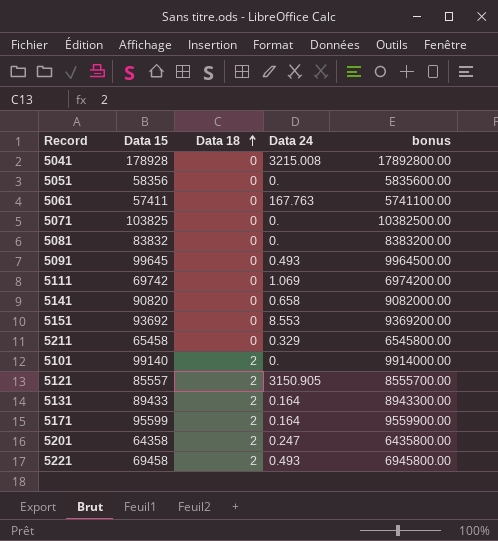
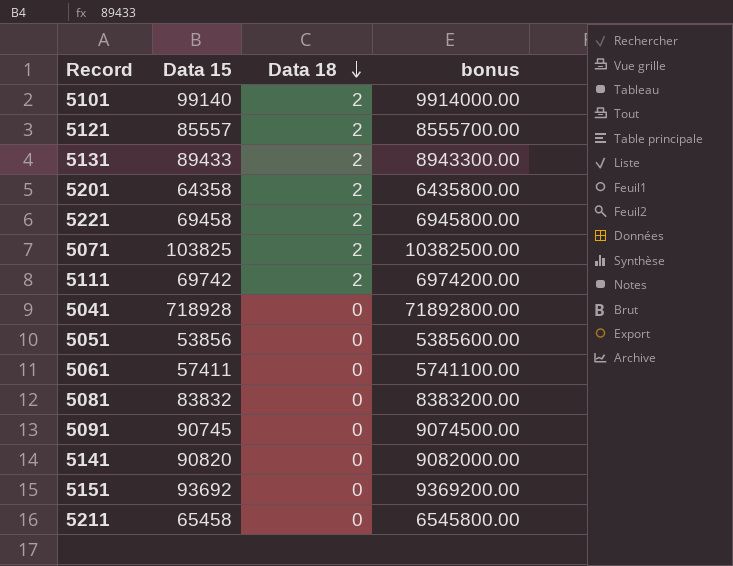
row order: Data 18 ascending -> Data 18 descending
column Data 24 | position: 4 -> none
row 5171: 95599 | 2 | 0.164 | 9559900.00 -> none
5071 | Data 18: 0 -> 2
5111 | Data 18: 0 -> 2
5041 | Data 15: 178928 -> 718928
5041 | bonus: 17892800.00 -> 71892800.00
5051 | Data 15: 58356 -> 53856
5051 | bonus: 5835600.00 -> 5385600.00
5091 | Data 15: 99645 -> 90745
5091 | bonus: 9964500.00 -> 9074500.00

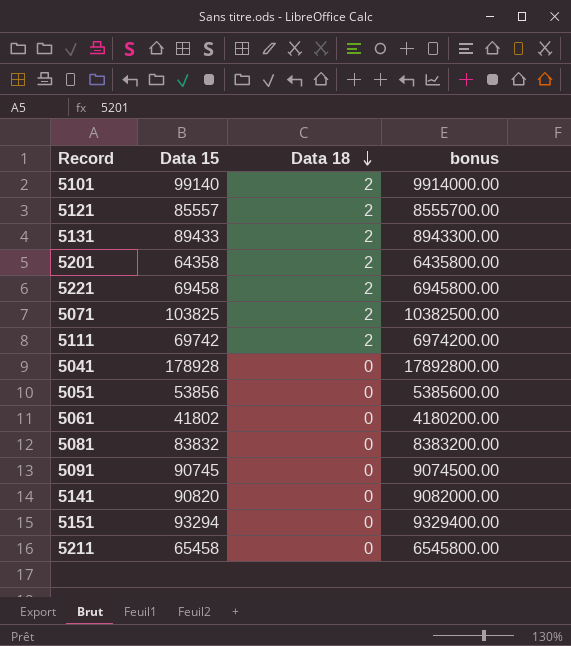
5041 | Data 15: 718928 -> 178928
5041 | bonus: 71892800.00 -> 17892800.00
5061 | Data 15: 57411 -> 41802
5061 | bonus: 5741100.00 -> 4180200.00
5151 | Data 15: 93692 -> 93294
5151 | bonus: 9369200.00 -> 9329400.00

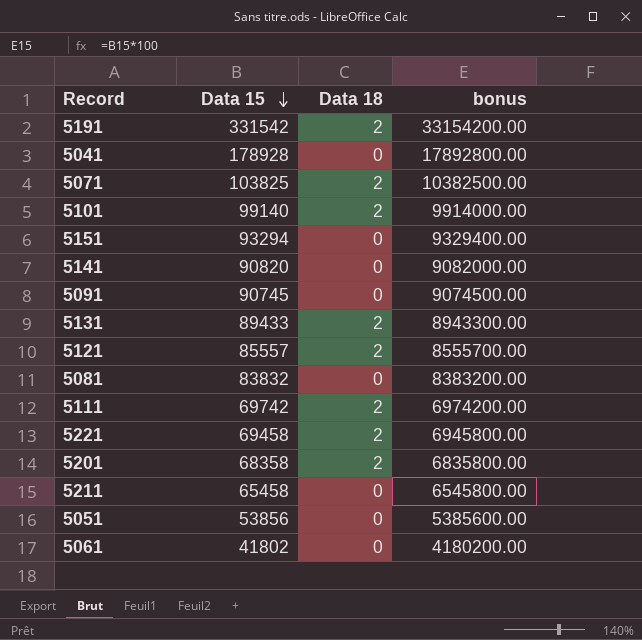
row order: Data 18 descending -> Data 15 descending
row 5191: none -> 331542 | 2 | 33154200.00
5201 | Data 15: 64358 -> 68358
5201 | bonus: 6435800.00 -> 6835800.00

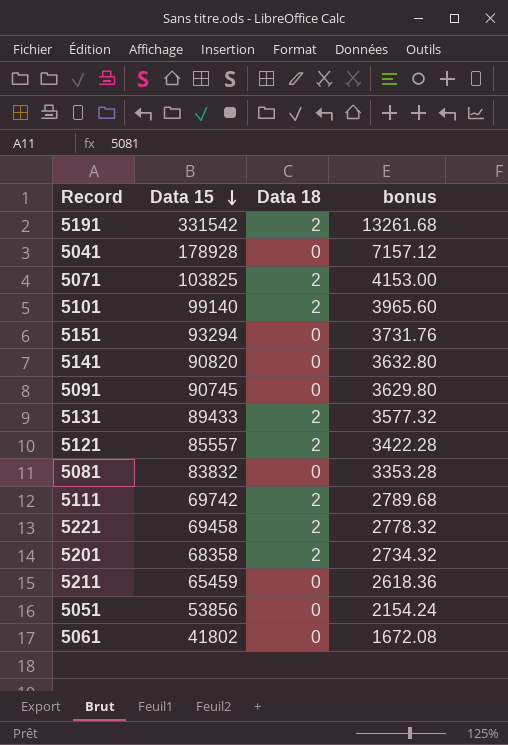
column bonus | formula: [Data 15] * 100 -> [Data 15] * 0.04
5211 | Data 15: 65458 -> 65459

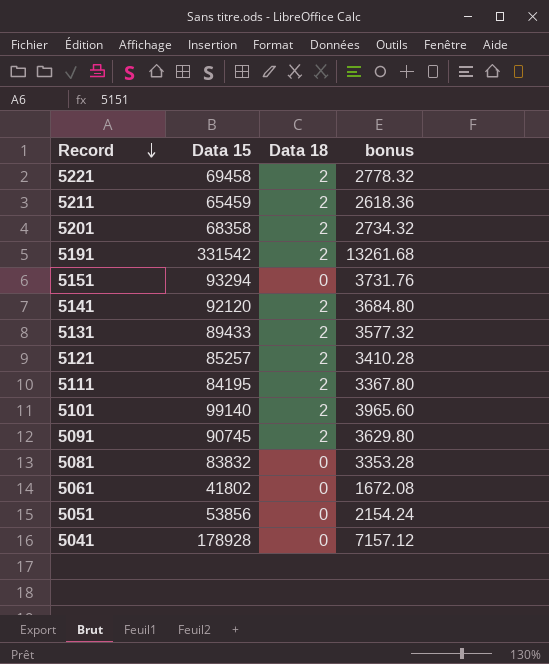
row order: Data 15 descending -> Record descending
row 5071: 103825 | 2 | 4153.00 -> none
5211 | Data 18: 0 -> 2
5141 | Data 15: 90820 -> 92120
5141 | Data 18: 0 -> 2
5141 | bonus: 3632.80 -> 3684.80
5121 | Data 15: 85557 -> 85257
5121 | bonus: 3422.28 -> 3410.28
5111 | Data 15: 69742 -> 84195
5111 | bonus: 2789.68 -> 3367.80
5091 | Data 18: 0 -> 2

